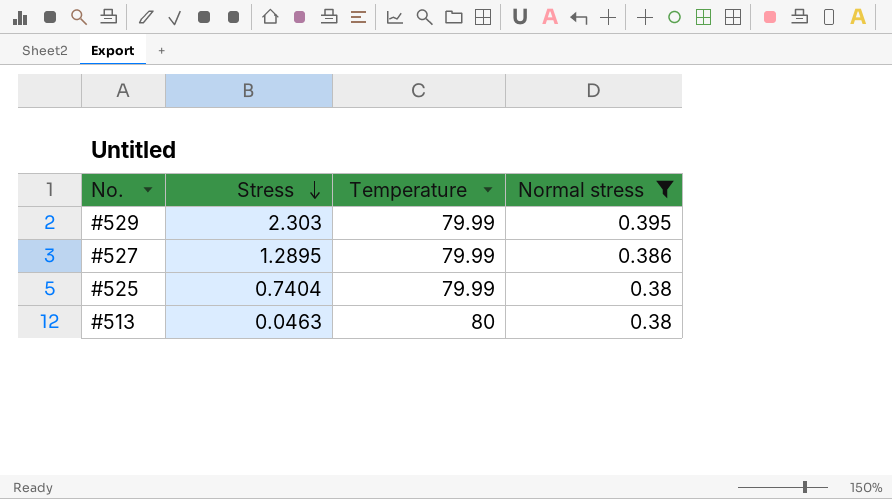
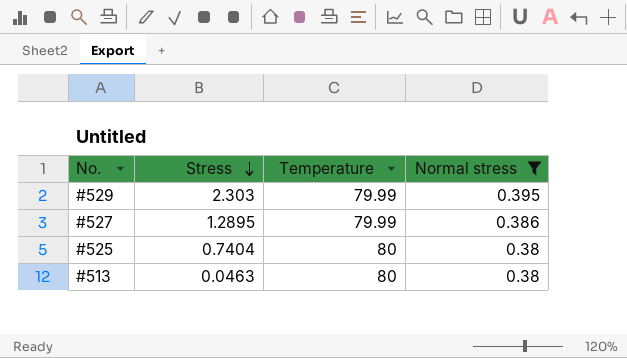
#525 | Temperature: 79.99 -> 80

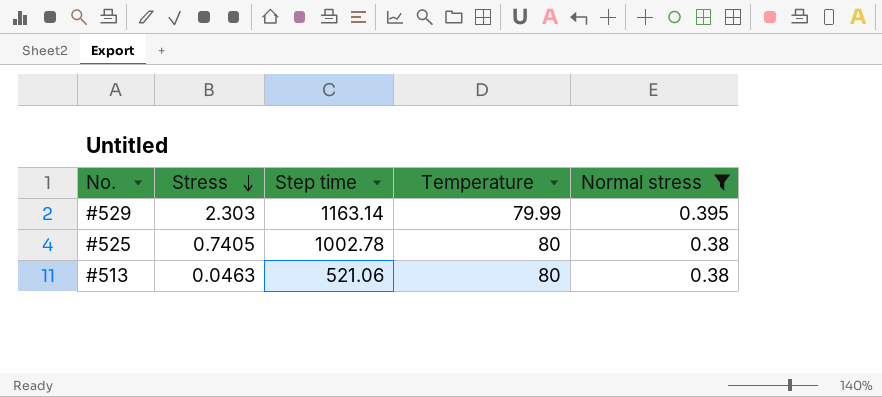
column Step time | position: none -> 3
row #527: 1.2895 | 79.99 | 0.386 -> none
#525 | Stress: 0.7404 -> 0.7405

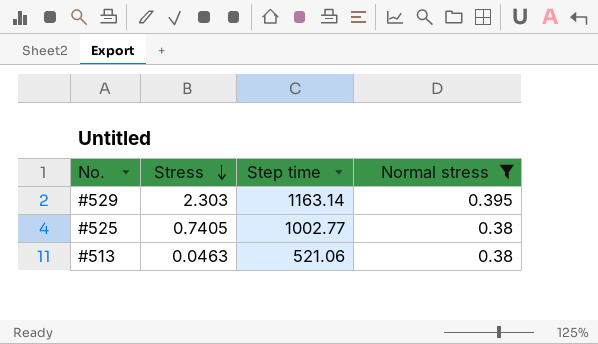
column Temperature | position: 4 -> none
#525 | Step time: 1002.78 -> 1002.77

